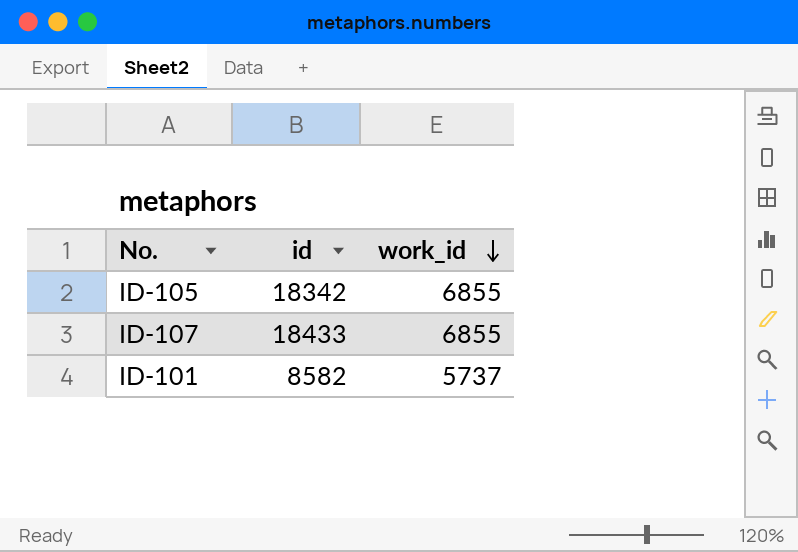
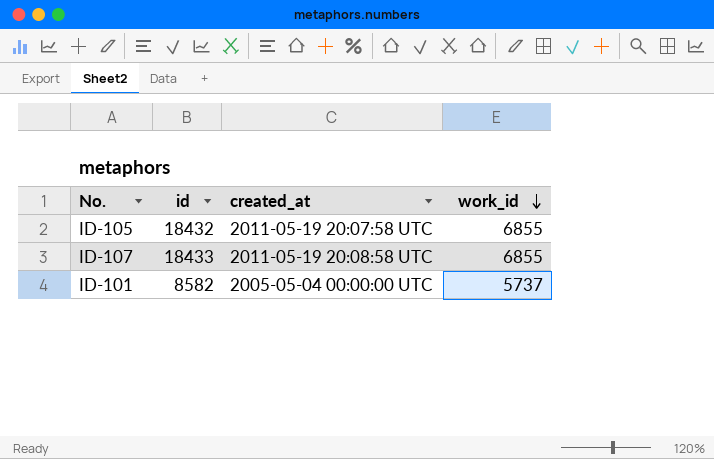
column created_at | position: none -> 3
ID-105 | id: 18342 -> 18432

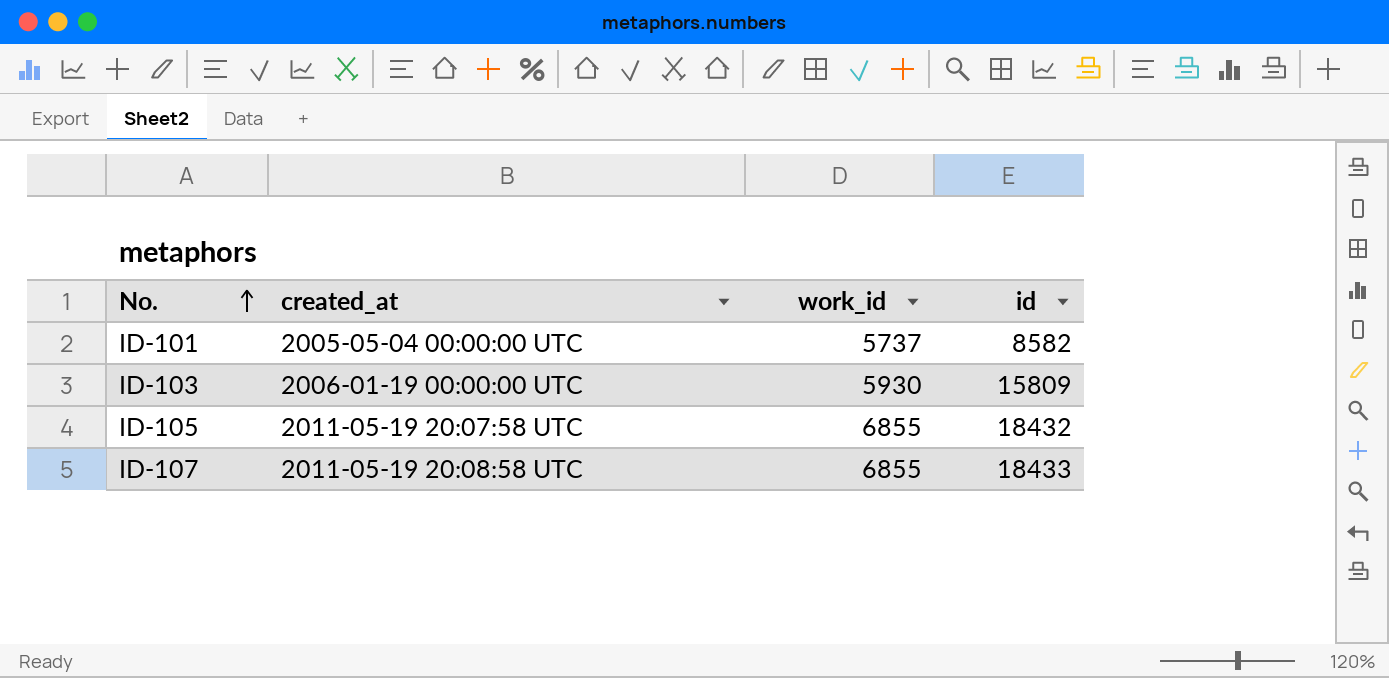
row order: work_id descending -> No. ascending
column id | position: 2 -> 4
row ID-103: none -> 2006-01-19 00:00:00 UTC | 5930 | 15809

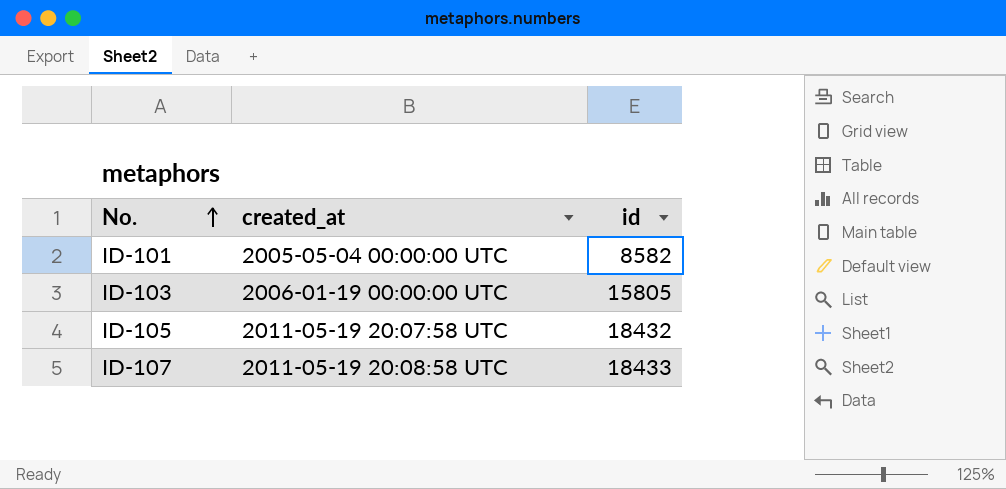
column work_id | position: 3 -> none
ID-103 | id: 15809 -> 15805

